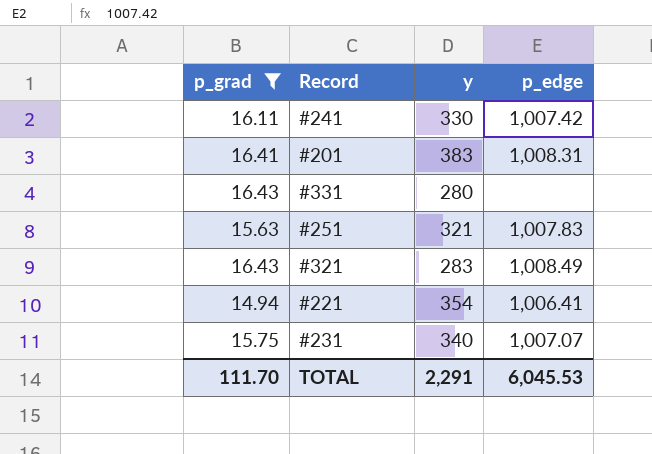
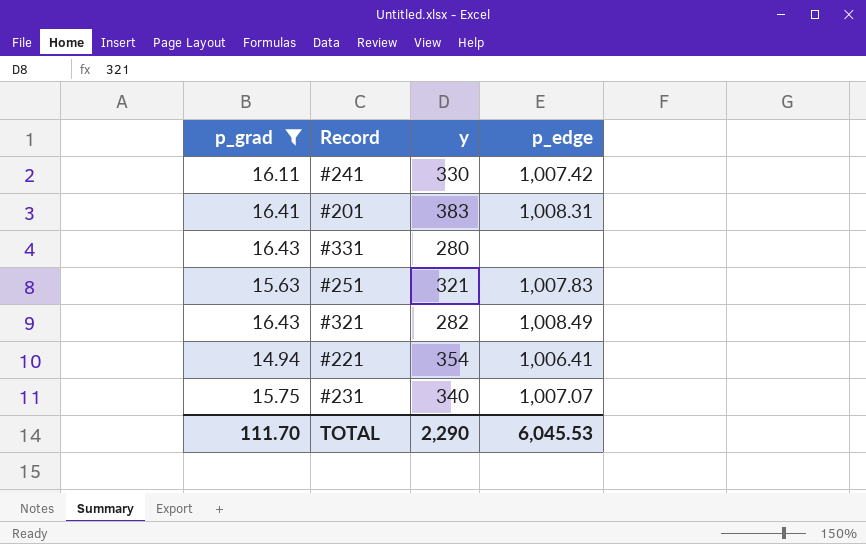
#321 | y: 283 -> 282
TOTAL | y: 2,291 -> 2,290

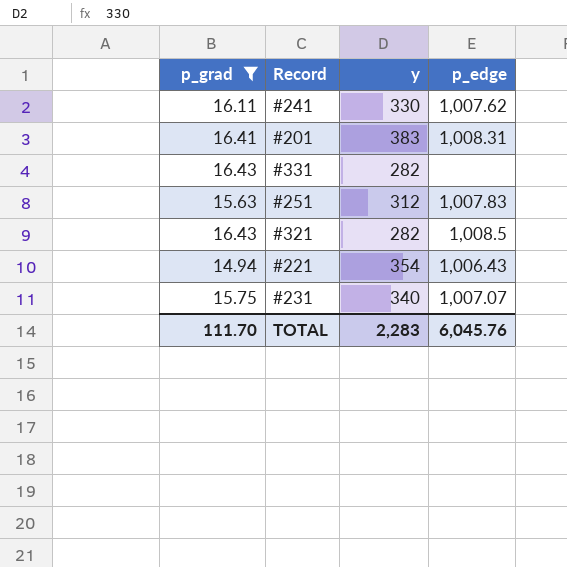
#241 | p_edge: 1,007.42 -> 1,007.62
#331 | y: 280 -> 282
#251 | y: 321 -> 312
#321 | p_edge: 1,008.49 -> 1,008.5
#221 | p_edge: 1,006.41 -> 1,006.43
TOTAL | y: 2,290 -> 2,283
TOTAL | p_edge: 6,045.53 -> 6,045.76

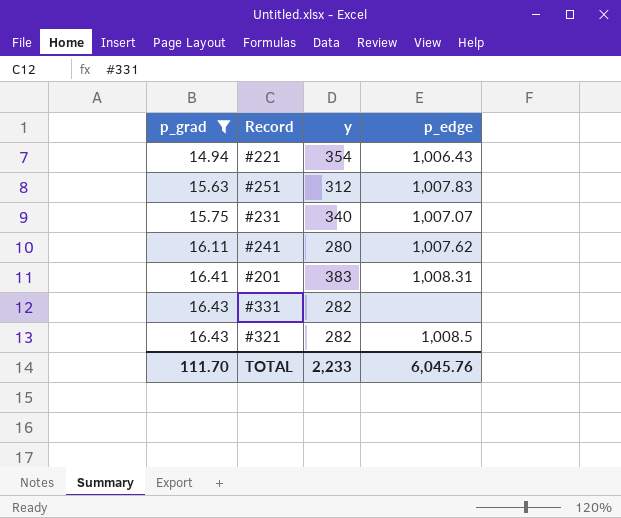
row order: none -> p_grad ascending
#241 | y: 330 -> 280
TOTAL | y: 2,283 -> 2,233

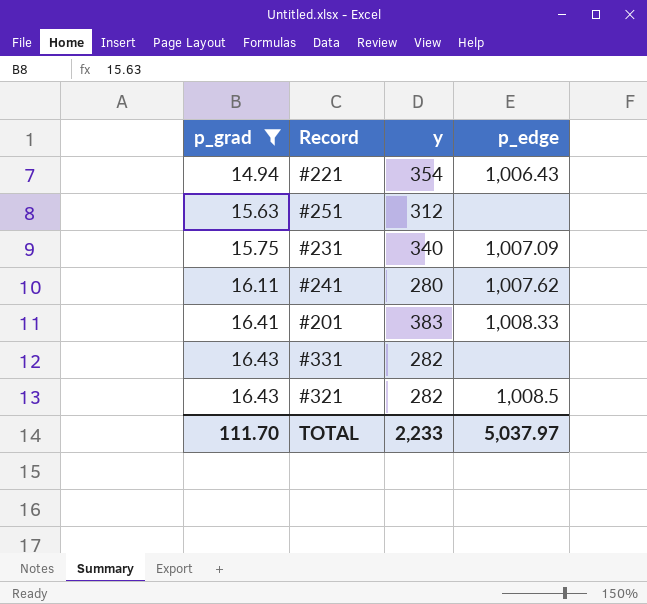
#251 | p_edge: 1,007.83 -> none
#231 | p_edge: 1,007.07 -> 1,007.09
#201 | p_edge: 1,008.31 -> 1,008.33
TOTAL | p_edge: 6,045.76 -> 5,037.97

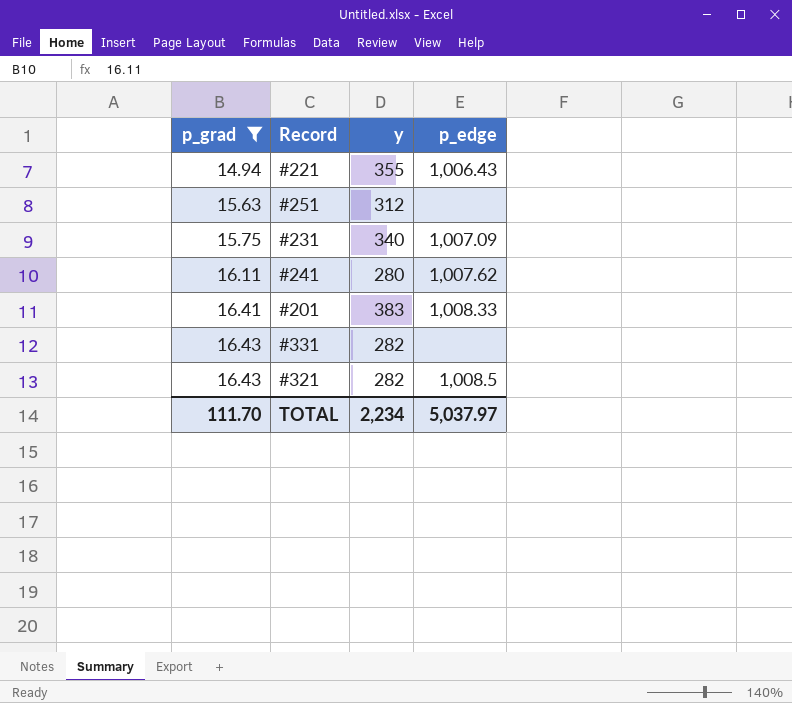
#221 | y: 354 -> 355
TOTAL | y: 2,233 -> 2,234

